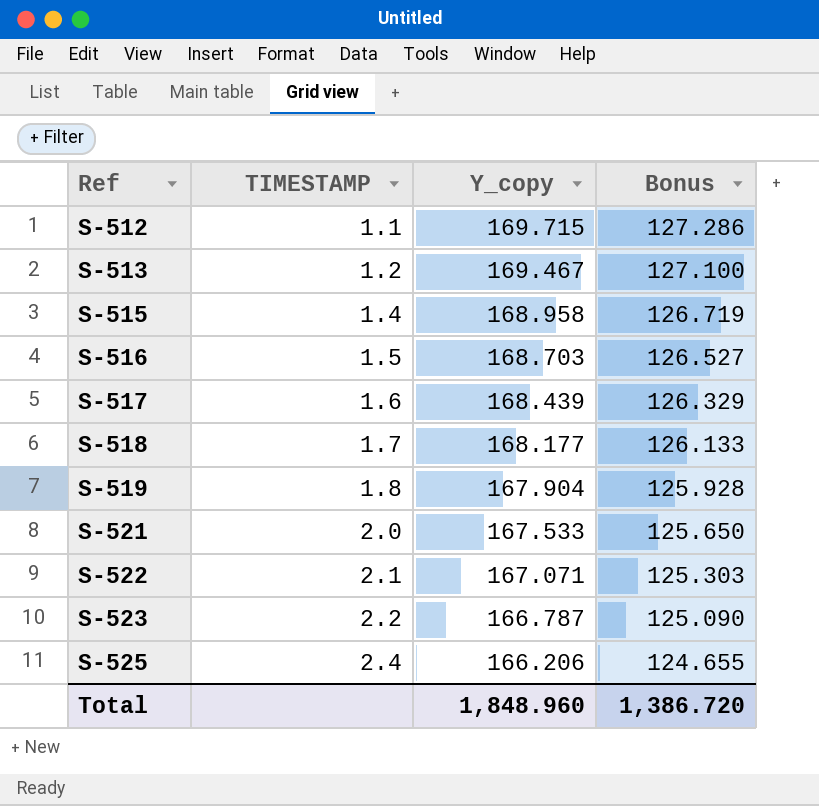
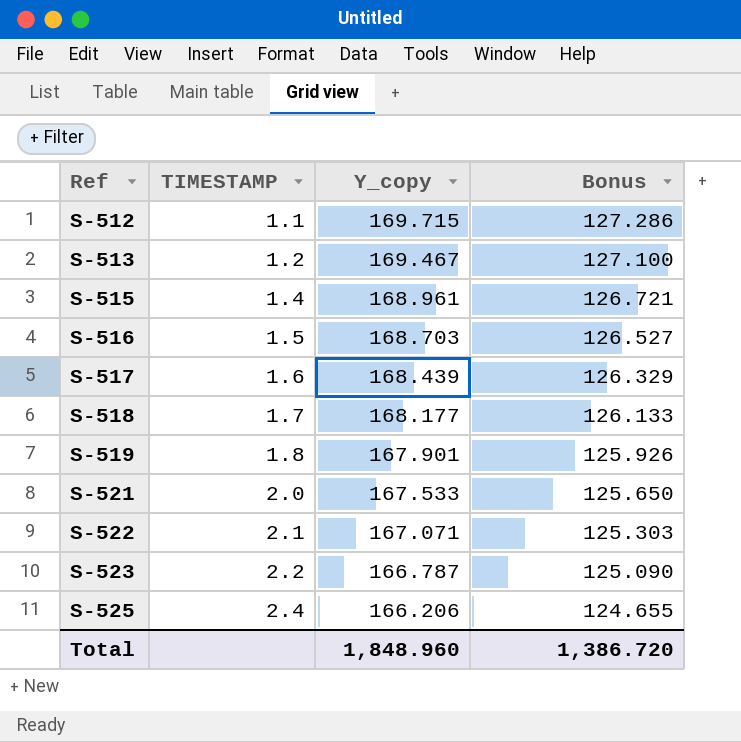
S-515 | Y_copy: 168.958 -> 168.961
S-515 | Bonus: 126.719 -> 126.721
S-519 | Y_copy: 167.904 -> 167.901
S-519 | Bonus: 125.928 -> 125.926

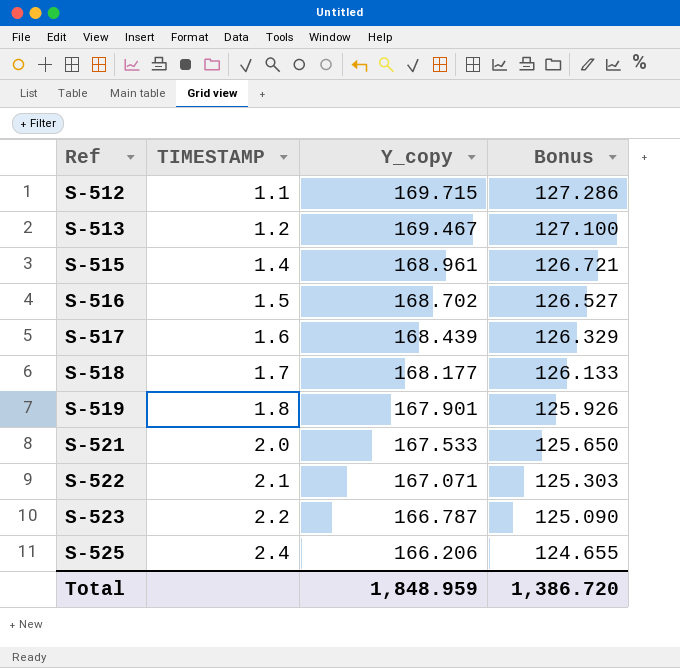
S-516 | Y_copy: 168.703 -> 168.702
Total | Y_copy: 1,848.960 -> 1,848.959

